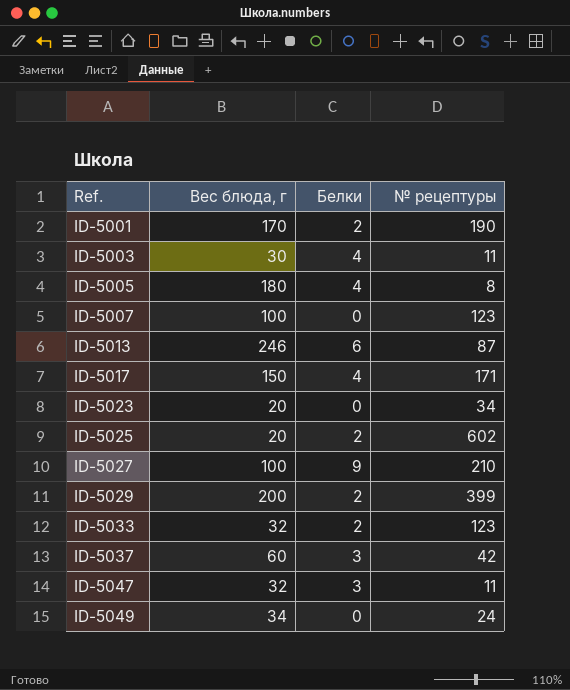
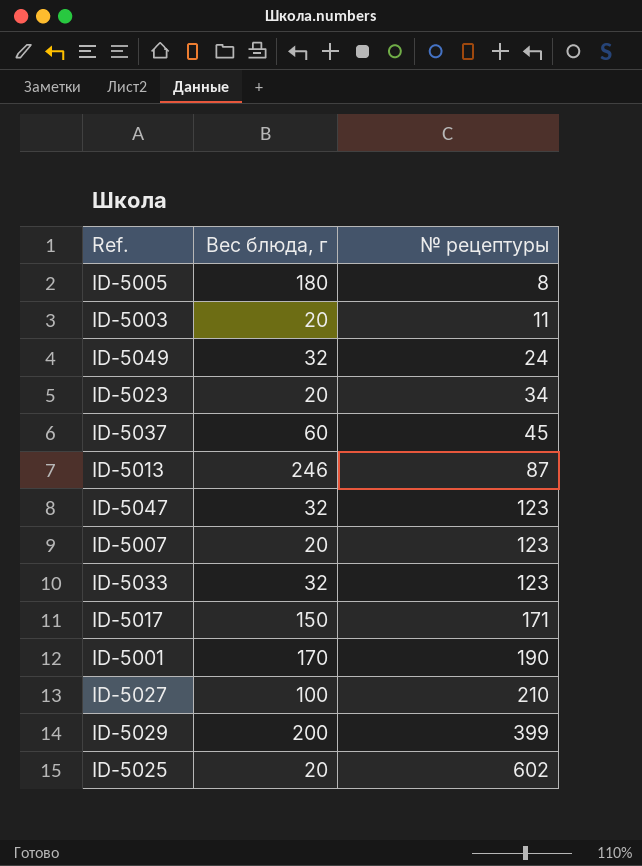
row order: Ref. ascending -> № рецептуры ascending
column Белки | position: 3 -> none
ID-5003 | Вес блюда, г: 30 -> 20
ID-5049 | Вес блюда, г: 34 -> 32
ID-5037 | № рецептуры: 42 -> 45
ID-5047 | № рецептуры: 11 -> 123
ID-5007 | Вес блюда, г: 100 -> 20

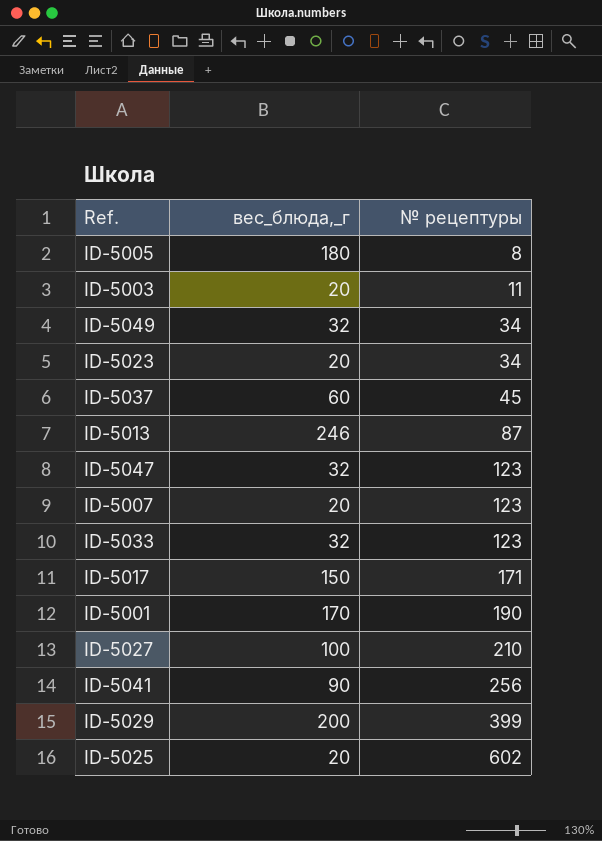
column name: Вес блюда, г -> вес_блюда,_г
ID-5049 | № рецептуры: 24 -> 34
row ID-5041: none -> 90 | 256

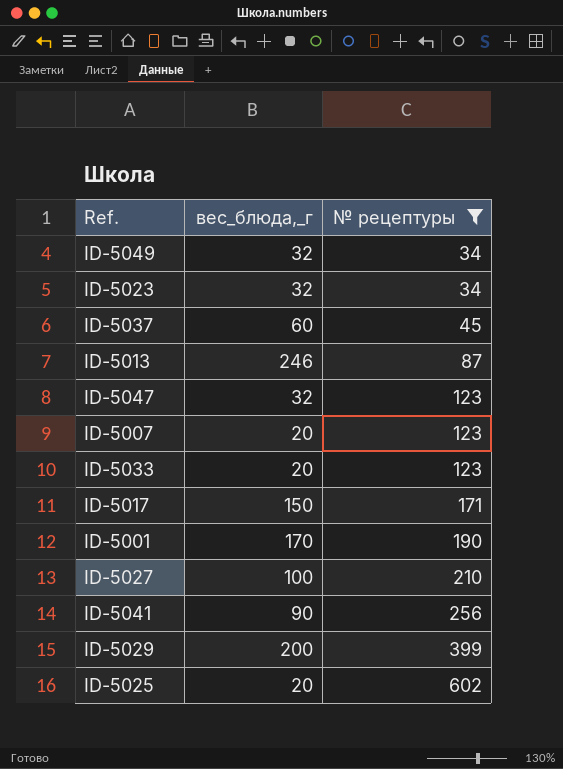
filter: none -> № рецептуры >= 34
ID-5023 | вес_блюда,_г: 20 -> 32
ID-5033 | вес_блюда,_г: 32 -> 20

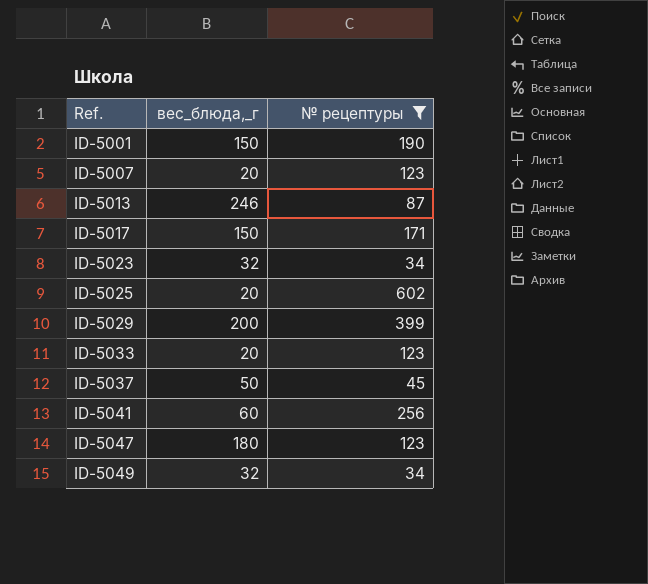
row order: № рецептуры ascending -> Ref. ascending
row ID-5027: 100 | 210 -> none
ID-5001 | вес_блюда,_г: 170 -> 150
ID-5037 | вес_блюда,_г: 60 -> 50
ID-5041 | вес_блюда,_г: 90 -> 60
ID-5047 | вес_блюда,_г: 32 -> 180

